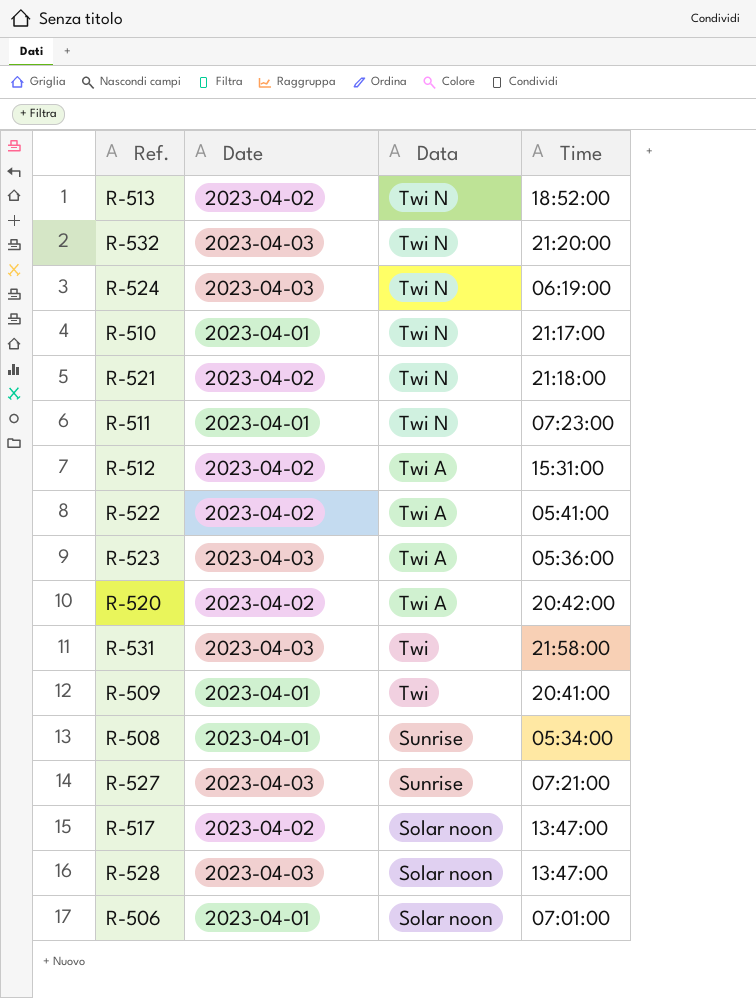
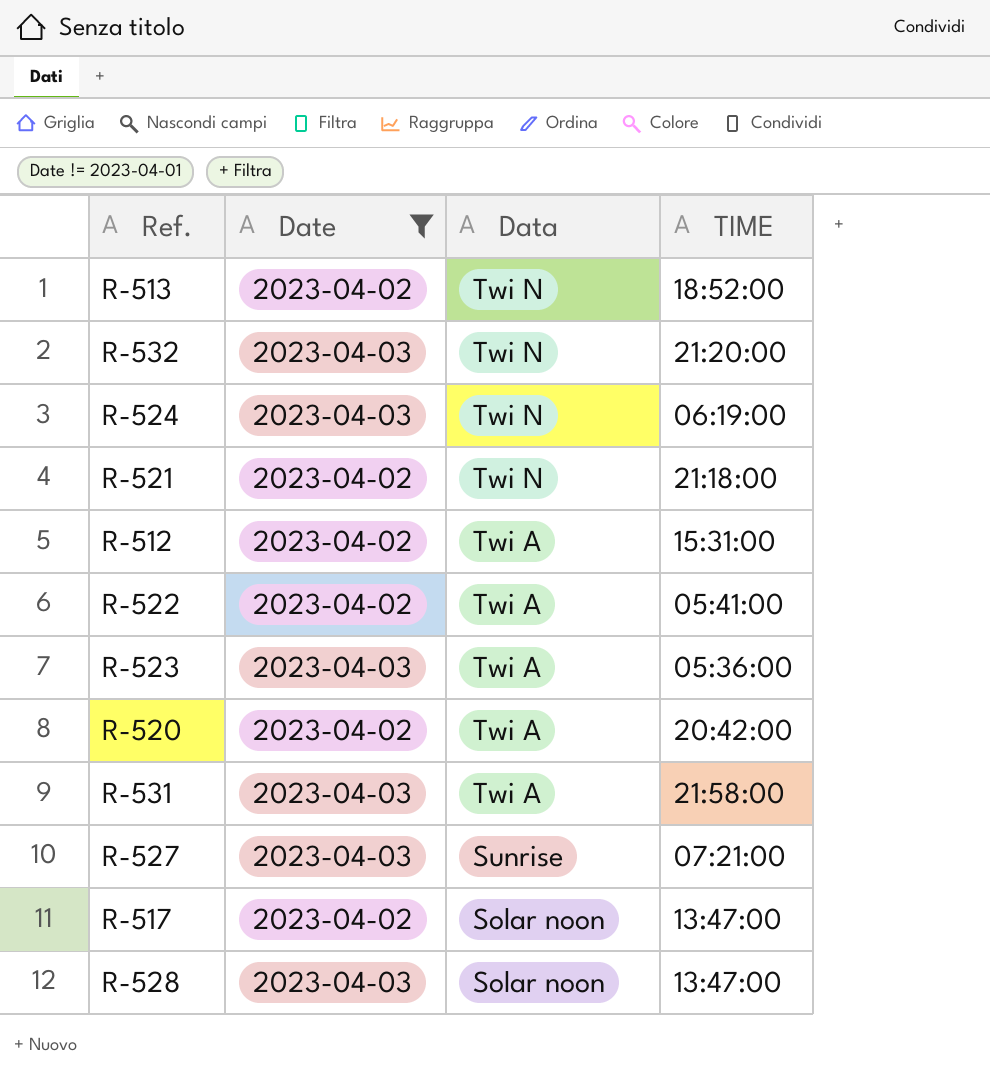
filter: none -> Date != 2023-04-01
column name: Time -> TIME
R-531 | Data: Twi -> Twi A

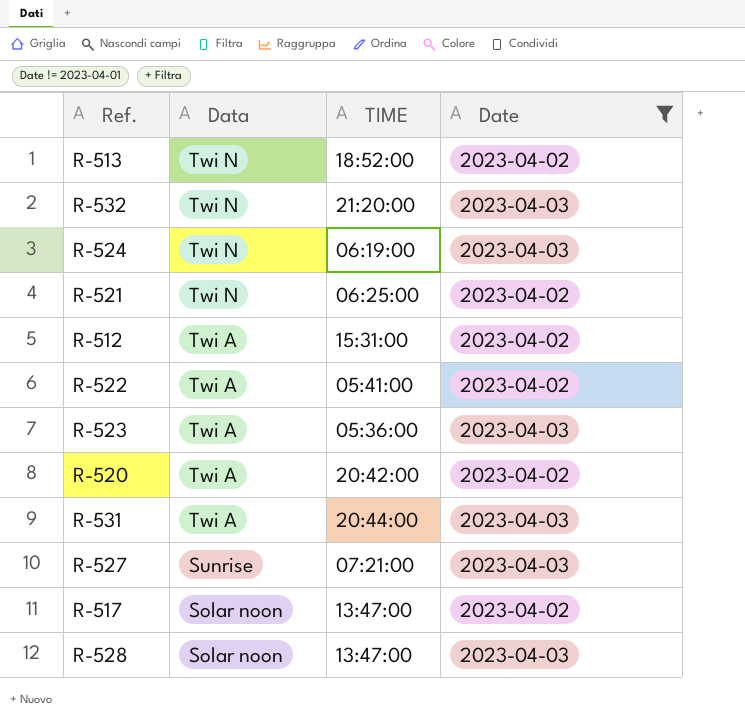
column Date | position: 2 -> 4
R-521 | TIME: 21:18:00 -> 06:25:00
R-531 | TIME: 21:58:00 -> 20:44:00

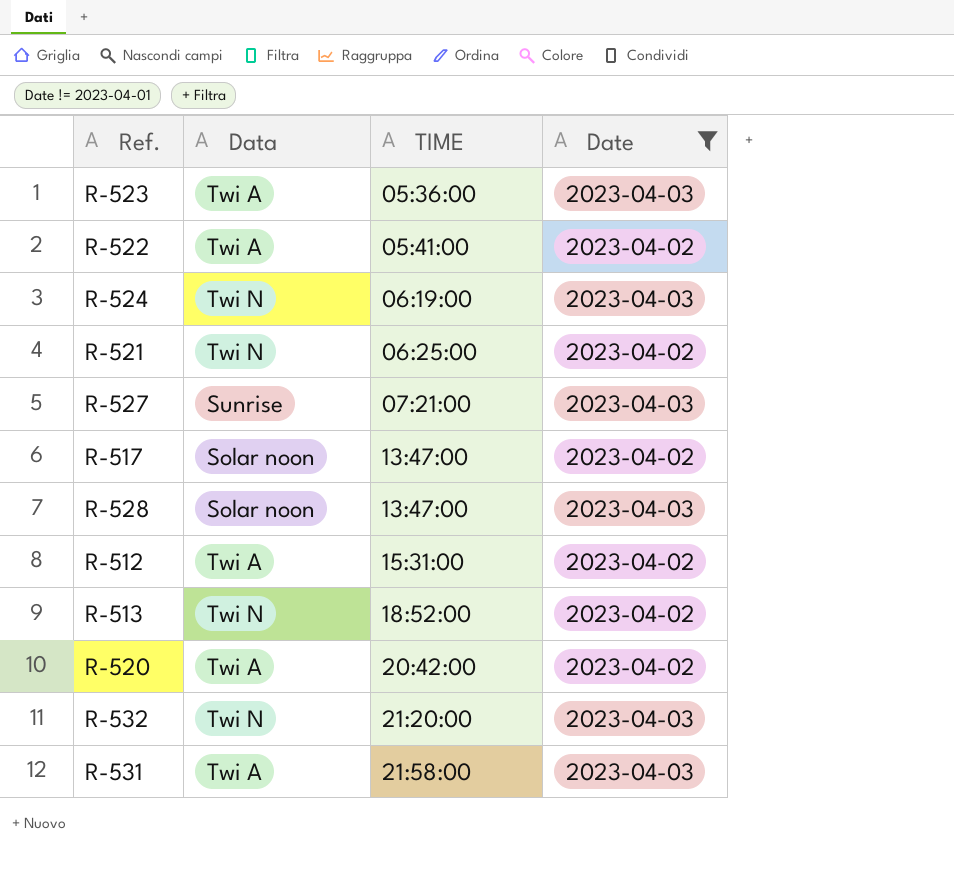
row order: Data descending -> TIME ascending
R-531 | TIME: 20:44:00 -> 21:58:00

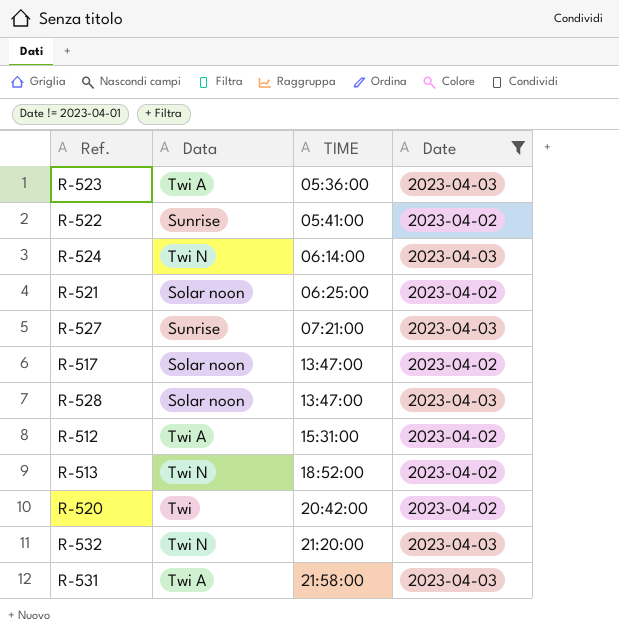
R-522 | Data: Twi A -> Sunrise
R-524 | TIME: 06:19:00 -> 06:14:00
R-521 | Data: Twi N -> Solar noon
R-520 | Data: Twi A -> Twi

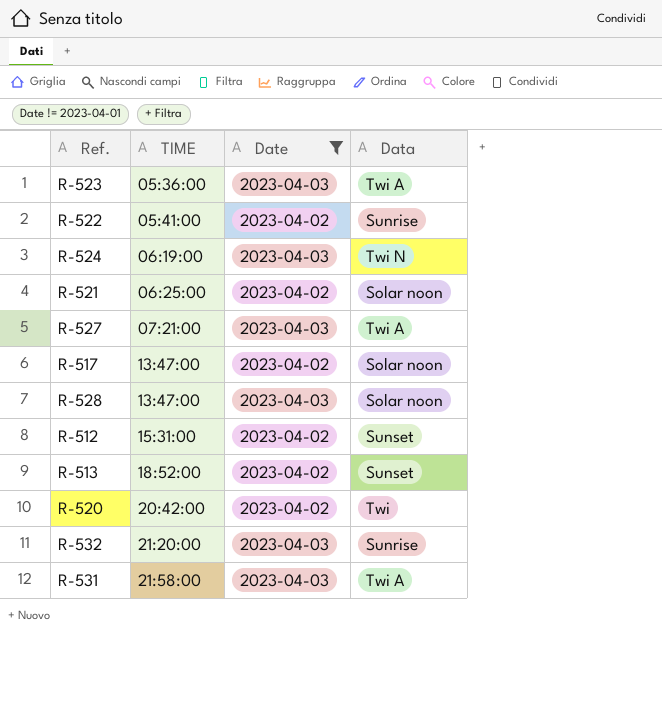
column Data | position: 2 -> 4
R-524 | TIME: 06:14:00 -> 06:19:00
R-527 | Data: Sunrise -> Twi A
R-512 | Data: Twi A -> Sunset
R-513 | Data: Twi N -> Sunset
R-532 | Data: Twi N -> Sunrise

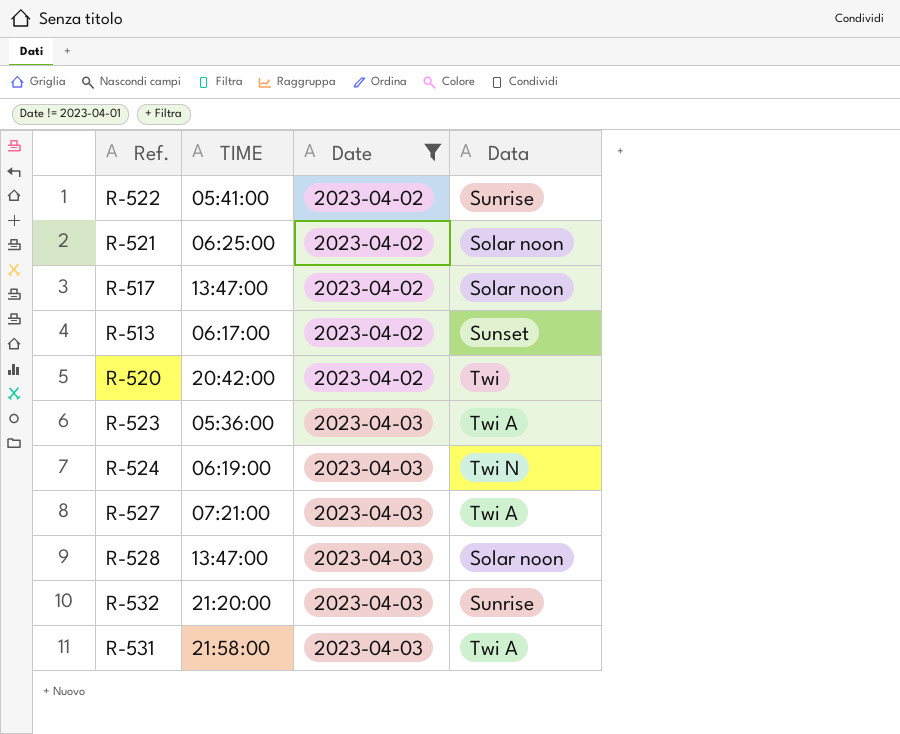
row order: TIME ascending -> Date ascending
row R-512: 15:31:00 | 2023-04-02 | Sunset -> none
R-513 | TIME: 18:52:00 -> 06:17:00

